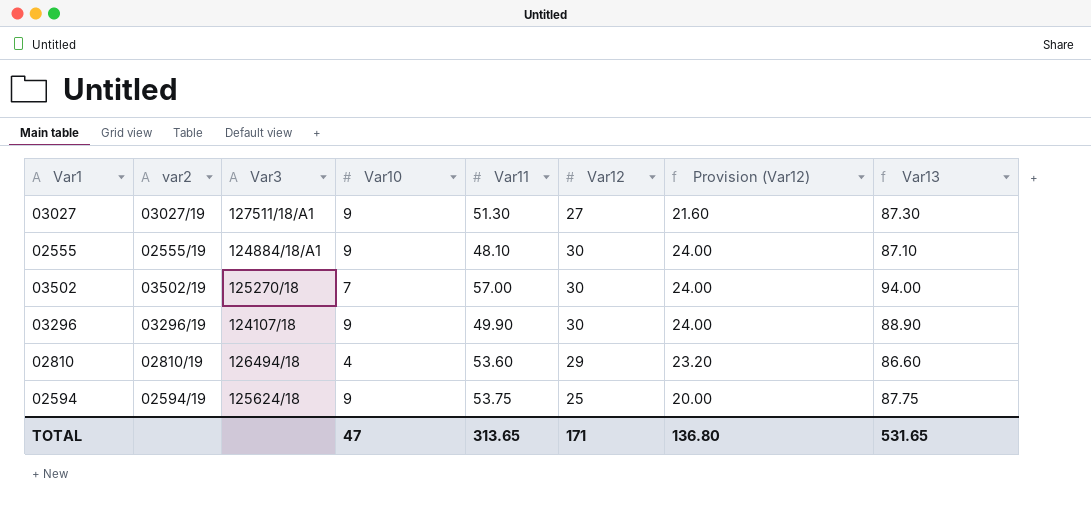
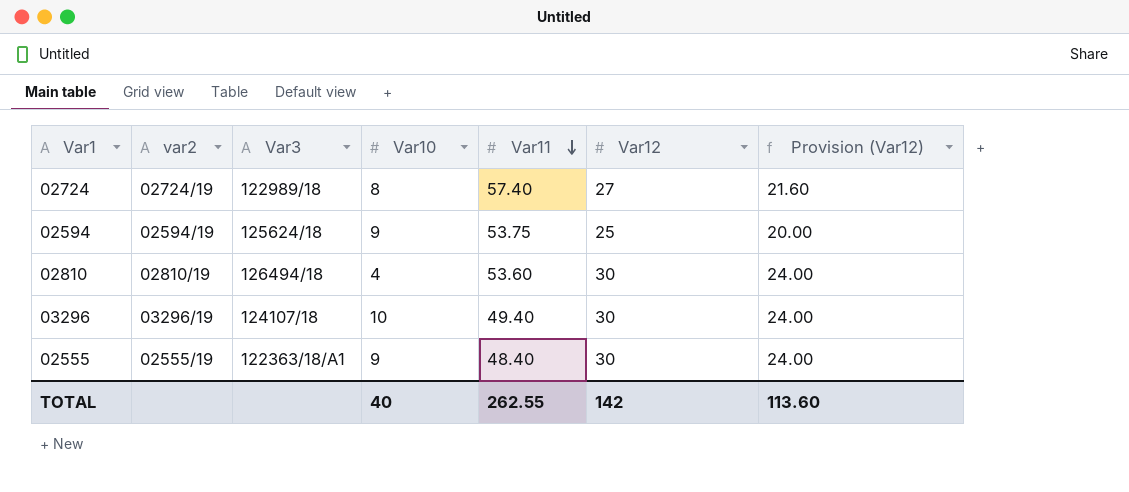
row order: none -> Var11 descending
column Var13 | formula: [Var10] + [Var11] + [Var12] -> none
row 03027: 03027/19 | 127511/18/A1 | 9 | 51.30 | 27 | 21.60 | 87.30 -> none
row 03502: 03502/19 | 125270/18 | 7 | 57.00 | 30 | 24.00 | 94.00 -> none
row 02724: none -> 02724/19 | 122989/18 | 8 | 57.40 | 27 | 21.60
02810 | Var12: 29 -> 30
02810 | Provision (Var12): 23.20 -> 24.00
03296 | Var10: 9 -> 10
03296 | Var11: 49.90 -> 49.40
02555 | Var3: 124884/18/A1 -> 122363/18/A1
02555 | Var11: 48.10 -> 48.40
TOTAL | Var10: 47 -> 40
TOTAL | Var11: 313.65 -> 262.55
TOTAL | Var12: 171 -> 142
TOTAL | Provision (Var12): 136.80 -> 113.60

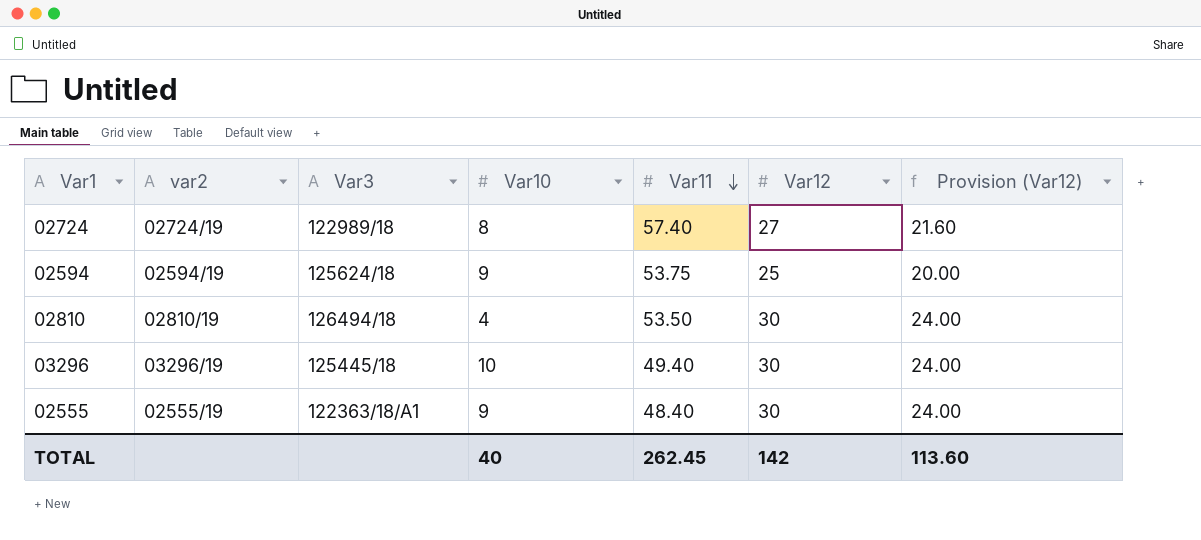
02810 | Var11: 53.60 -> 53.50
03296 | Var3: 124107/18 -> 125445/18
TOTAL | Var11: 262.55 -> 262.45

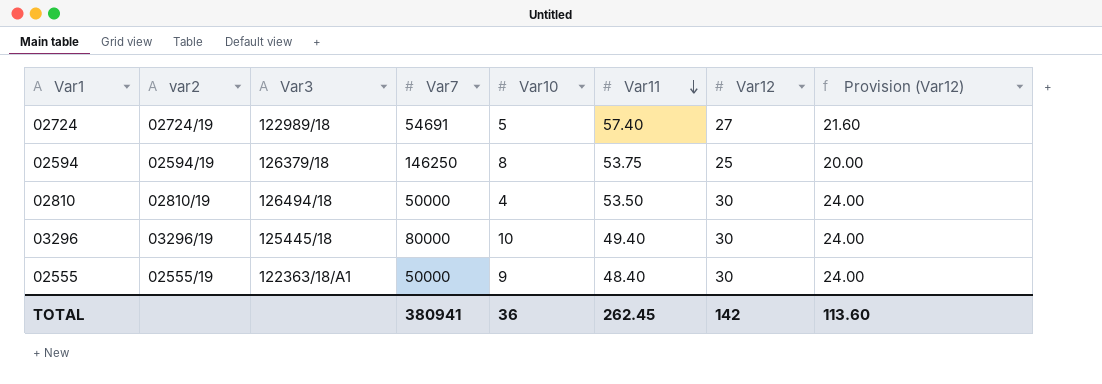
column Var7 | position: none -> 4
02724 | Var10: 8 -> 5
02594 | Var3: 125624/18 -> 126379/18
02594 | Var10: 9 -> 8
TOTAL | Var10: 40 -> 36

